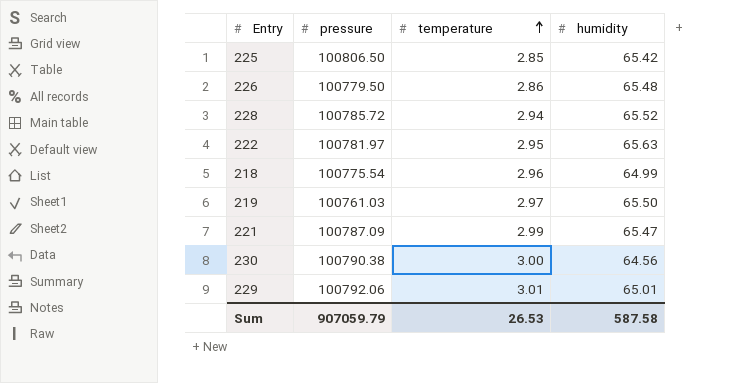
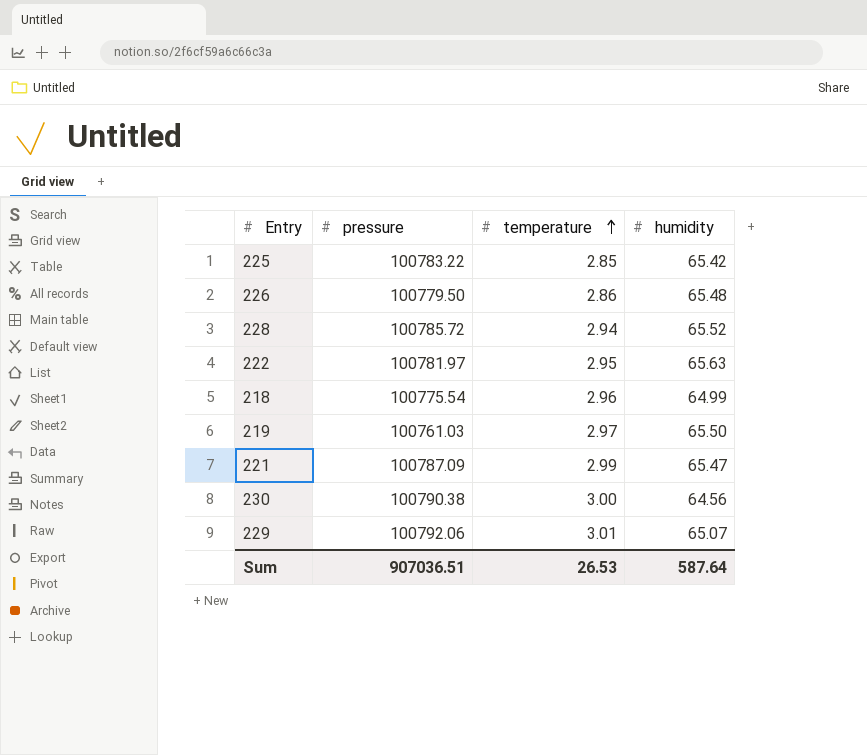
225 | pressure: 100806.50 -> 100783.22
229 | humidity: 65.01 -> 65.07
Sum | pressure: 907059.79 -> 907036.51
Sum | humidity: 587.58 -> 587.64

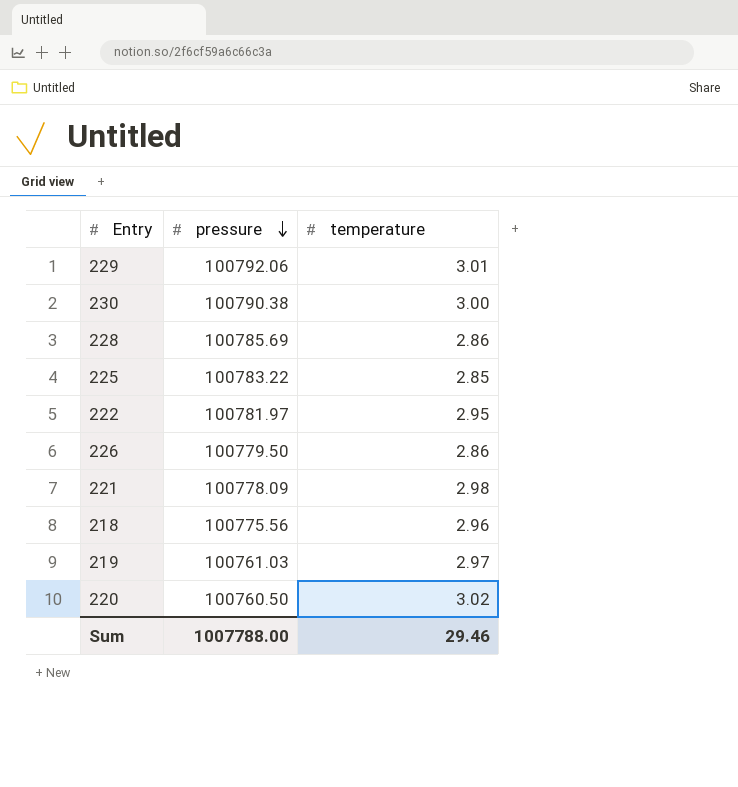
row order: temperature ascending -> pressure descending
column humidity | position: 4 -> none
228 | pressure: 100785.72 -> 100785.69
228 | temperature: 2.94 -> 2.86
221 | pressure: 100787.09 -> 100778.09
221 | temperature: 2.99 -> 2.98
218 | pressure: 100775.54 -> 100775.56
row 220: none -> 100760.50 | 3.02
Sum | pressure: 907036.51 -> 1007788.00
Sum | temperature: 26.53 -> 29.46

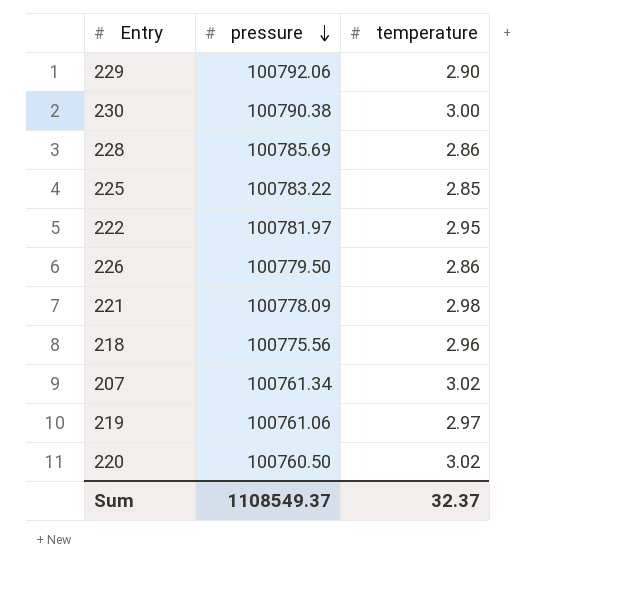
229 | temperature: 3.01 -> 2.90
row 207: none -> 100761.34 | 3.02
219 | pressure: 100761.03 -> 100761.06
Sum | pressure: 1007788.00 -> 1108549.37
Sum | temperature: 29.46 -> 32.37

